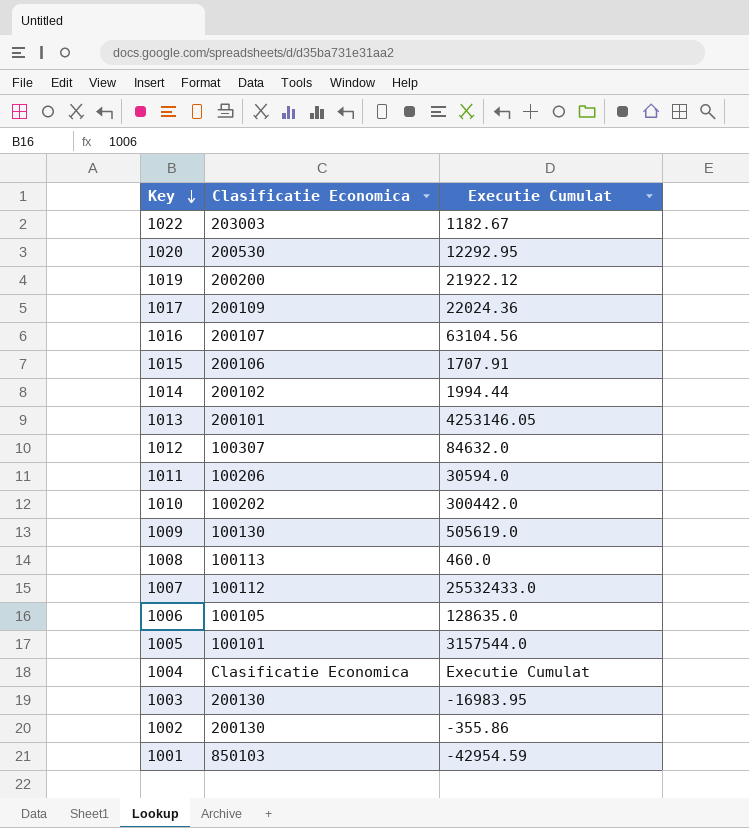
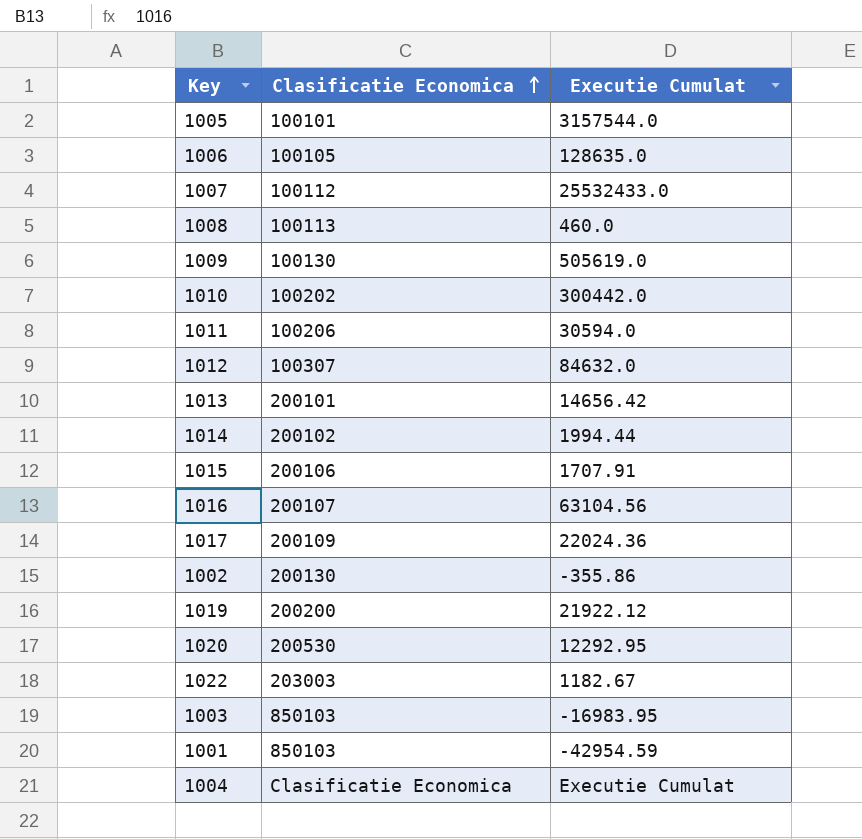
row order: Key descending -> Clasificatie Economica ascending
1013 | Executie Cumulat: 4253146.05 -> 14656.42
1003 | Clasificatie Economica: 200130 -> 850103

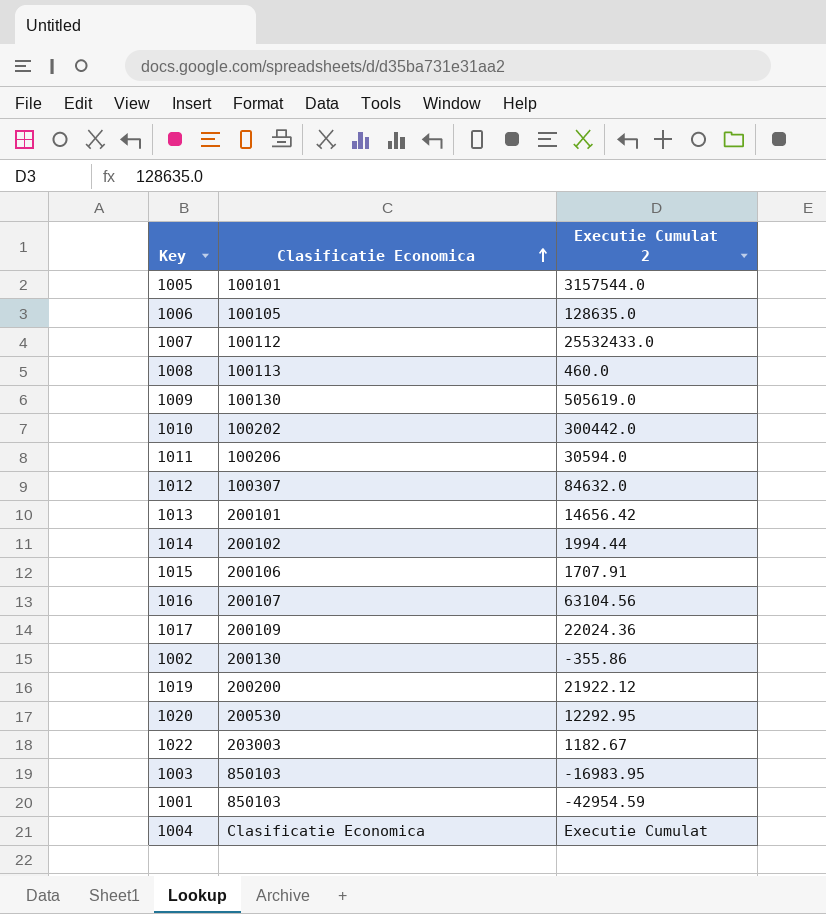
column name: Executie Cumulat -> Executie Cumulat 2

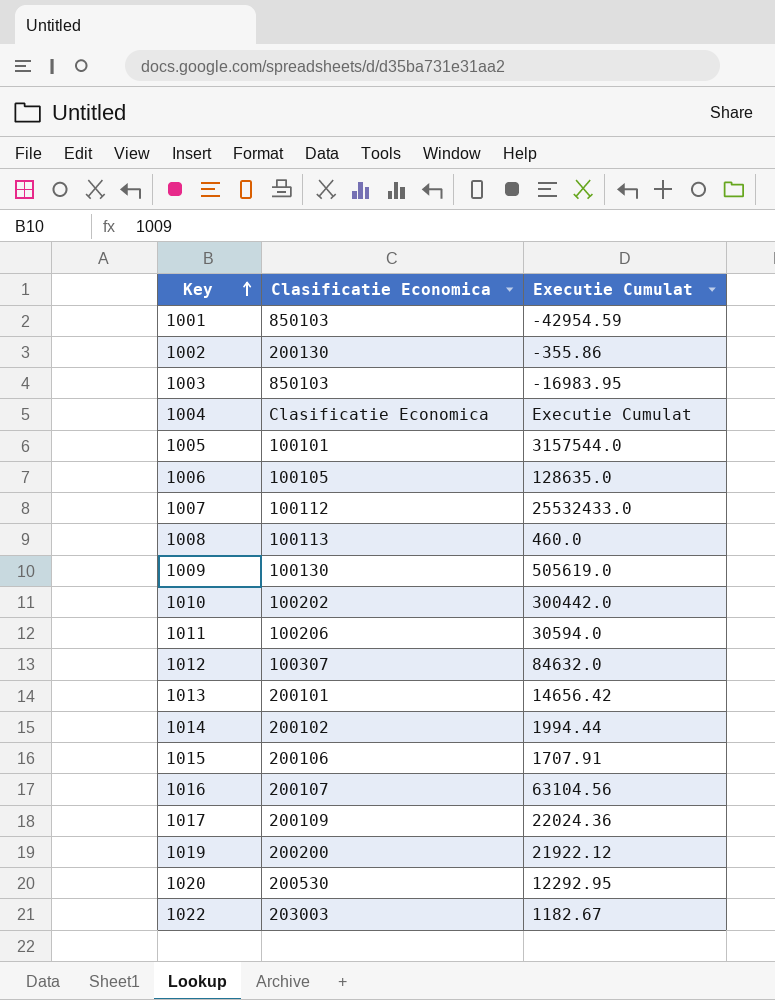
row order: Clasificatie Economica ascending -> Key ascending
column name: Executie Cumulat 2 -> Executie Cumulat

